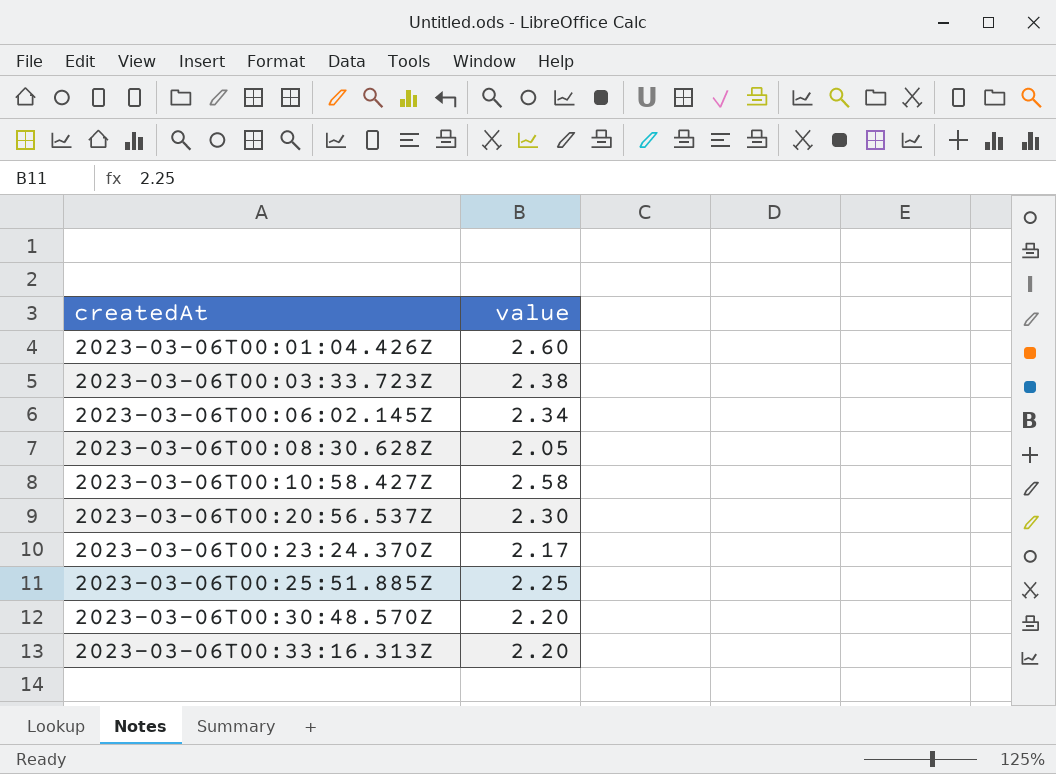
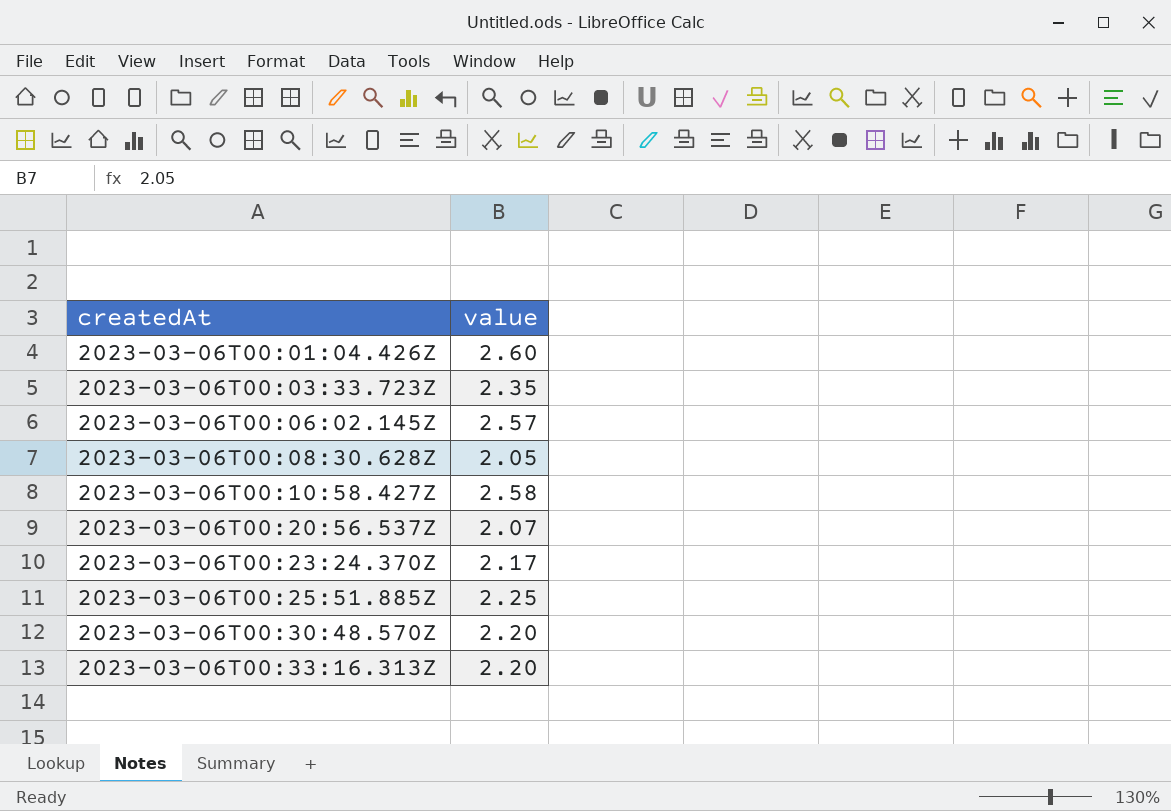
2023-03-06T00:03:33.723Z | value: 2.38 -> 2.35
2023-03-06T00:06:02.145Z | value: 2.34 -> 2.57
2023-03-06T00:20:56.537Z | value: 2.30 -> 2.07

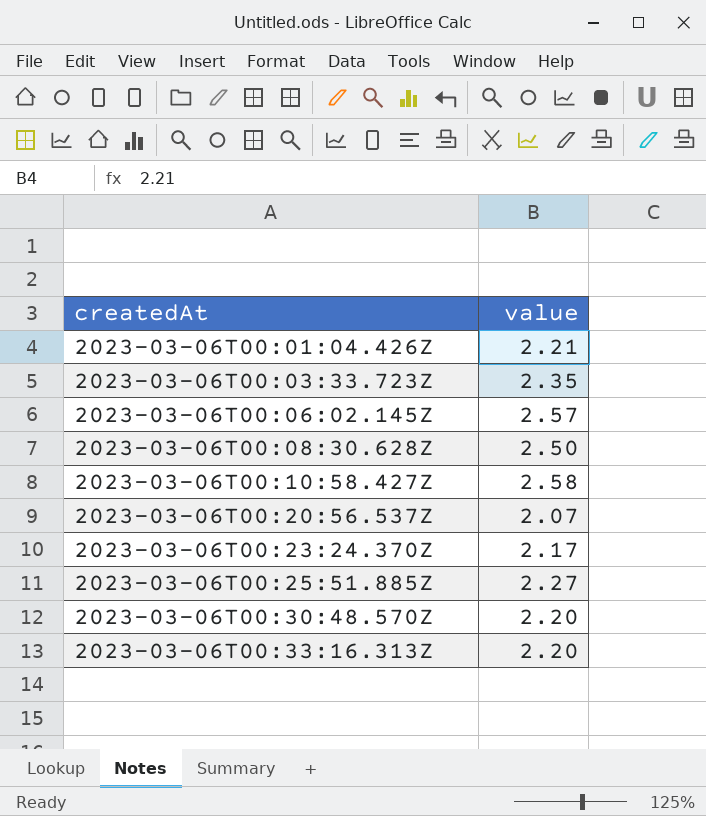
2023-03-06T00:01:04.426Z | value: 2.60 -> 2.21
2023-03-06T00:08:30.628Z | value: 2.05 -> 2.50
2023-03-06T00:25:51.885Z | value: 2.25 -> 2.27

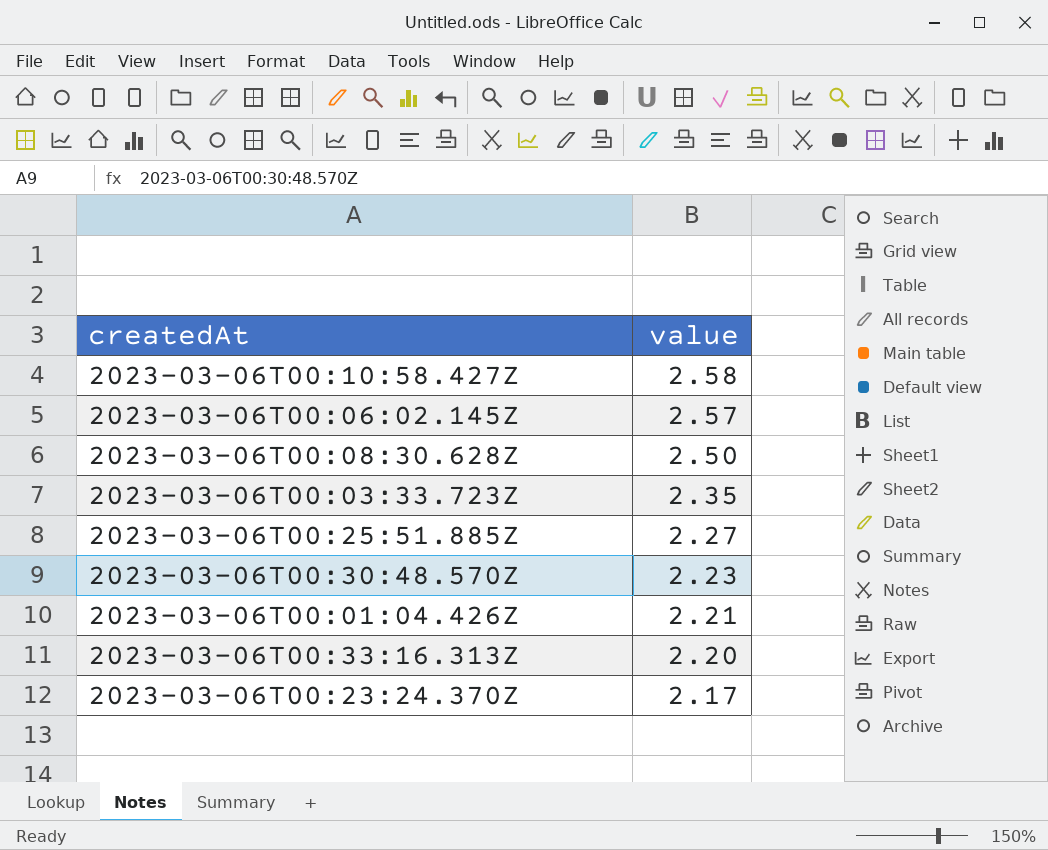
row order: createdAt ascending -> value descending
row 2023-03-06T00:20:56.537Z: 2.07 -> none
2023-03-06T00:30:48.570Z | value: 2.20 -> 2.23

